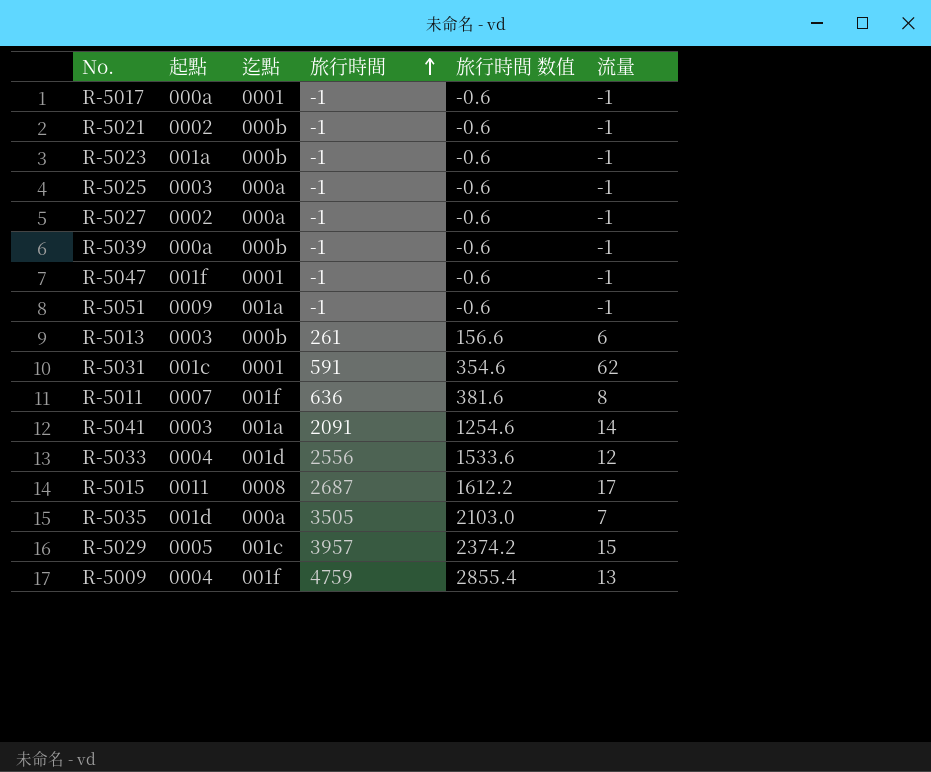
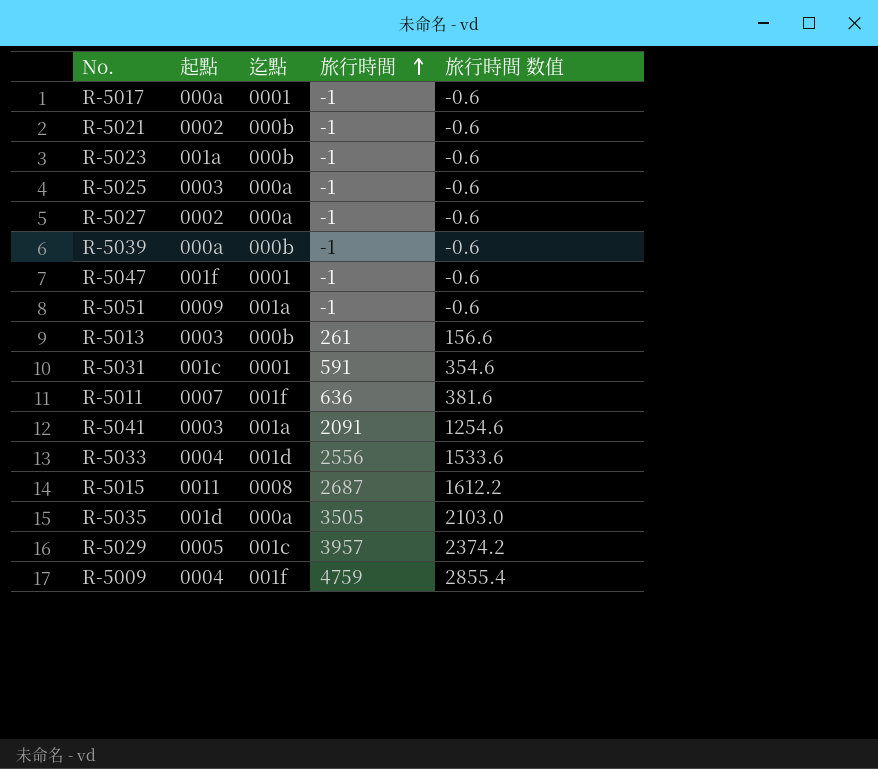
column 流量 | position: 6 -> none

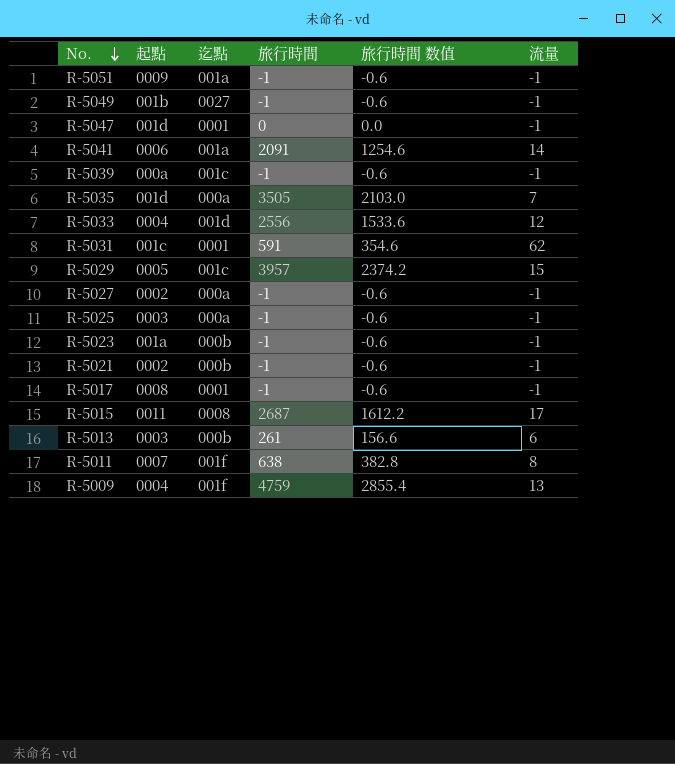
row order: 旅行時間 ascending -> No. descending
column 流量 | position: none -> 6
row R-5049: none -> 001b | 0027 | -1 | -0.6 | -1
R-5047 | 起點: 001f -> 001d
R-5047 | 旅行時間: -1 -> 0
R-5047 | 旅行時間 数值: -0.6 -> 0.0
R-5041 | 起點: 0003 -> 0006
R-5039 | 迄點: 000b -> 001c
R-5017 | 起點: 000a -> 0008
R-5011 | 旅行時間: 636 -> 638
R-5011 | 旅行時間 数值: 381.6 -> 382.8

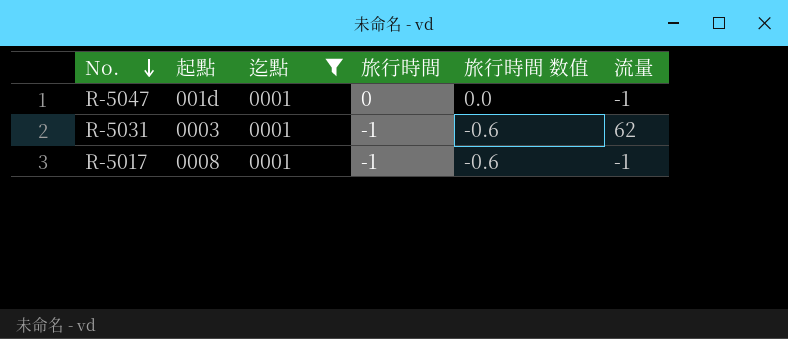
filter: none -> 迄點 = 0001
R-5031 | 起點: 001c -> 0003
R-5031 | 旅行時間: 591 -> -1
R-5031 | 旅行時間 数值: 354.6 -> -0.6

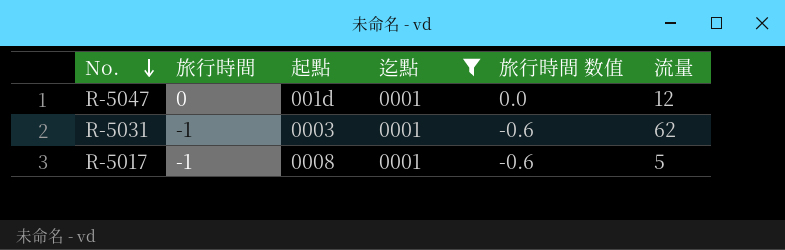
column 旅行時間 | position: 4 -> 2
R-5047 | 流量: -1 -> 12
R-5017 | 流量: -1 -> 5

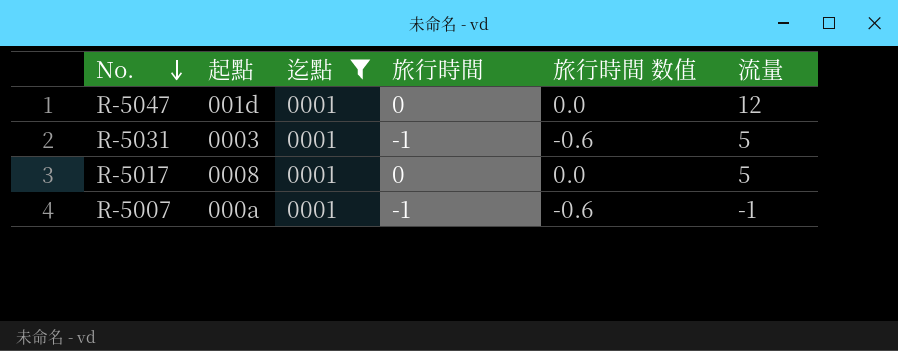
column 旅行時間 | position: 2 -> 4
R-5031 | 流量: 62 -> 5
R-5017 | 旅行時間: -1 -> 0
R-5017 | 旅行時間 数值: -0.6 -> 0.0
row R-5007: none -> 000a | 0001 | -1 | -0.6 | -1

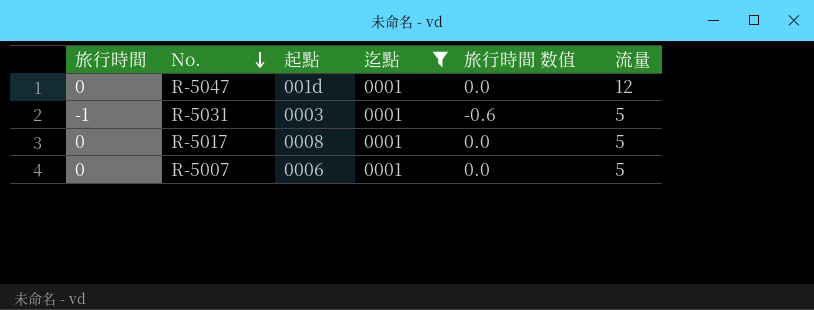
column 旅行時間 | position: 4 -> 1
R-5007 | 旅行時間: -1 -> 0
R-5007 | 起點: 000a -> 0006
R-5007 | 旅行時間 数值: -0.6 -> 0.0
R-5007 | 流量: -1 -> 5

